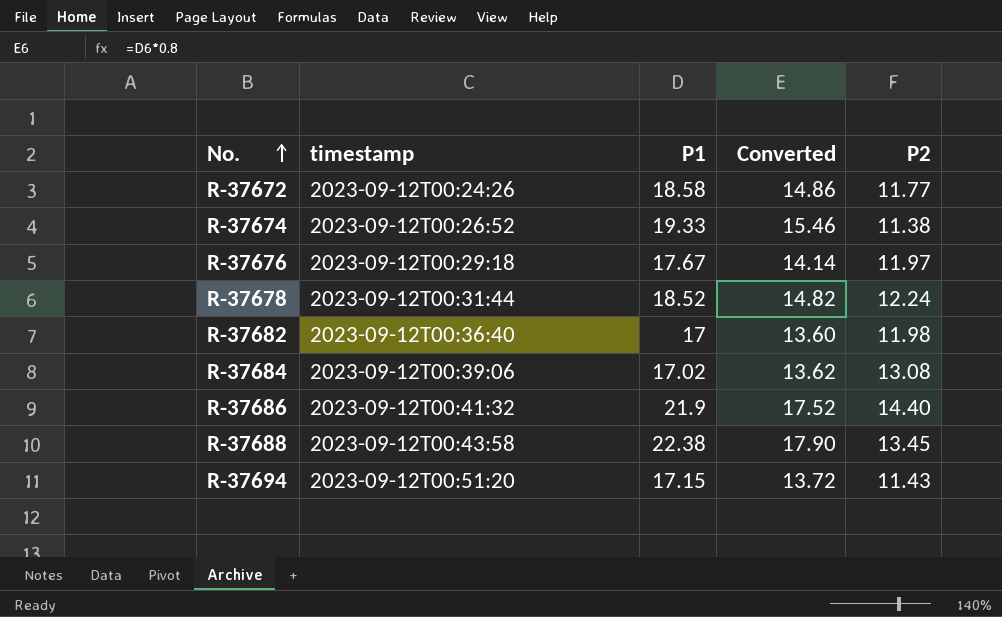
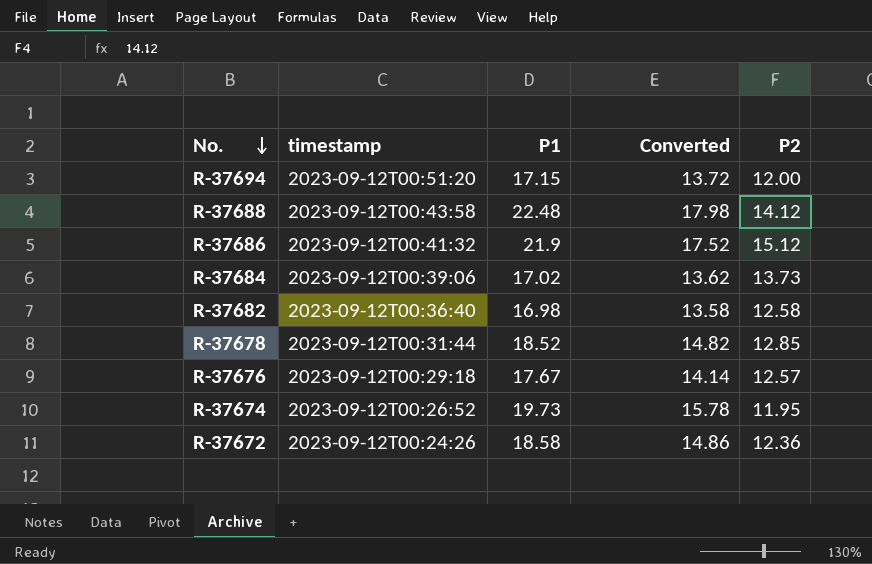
row order: No. ascending -> No. descending
R-37694 | P2: 11.43 -> 12.00
R-37688 | P1: 22.38 -> 22.48
R-37688 | Converted: 17.90 -> 17.98
R-37688 | P2: 13.45 -> 14.12
R-37686 | P2: 14.40 -> 15.12
R-37684 | P2: 13.08 -> 13.73
R-37682 | P1: 17 -> 16.98
R-37682 | Converted: 13.60 -> 13.58
R-37682 | P2: 11.98 -> 12.58
R-37678 | P2: 12.24 -> 12.85
R-37676 | P2: 11.97 -> 12.57
R-37674 | P1: 19.33 -> 19.73
R-37674 | Converted: 15.46 -> 15.78
R-37674 | P2: 11.38 -> 11.95
R-37672 | P2: 11.77 -> 12.36

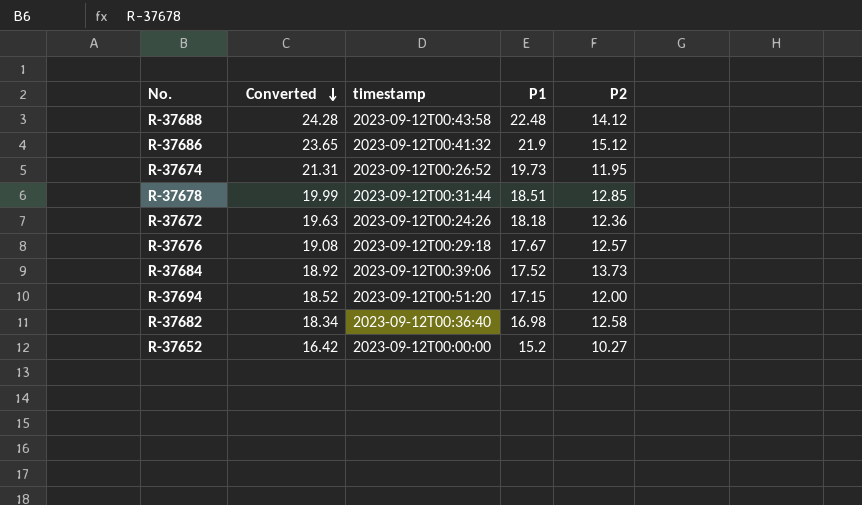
row order: No. descending -> Converted descending
column Converted | formula: [P1] * 0.8 -> [P1] * 1.08
column Converted | position: 4 -> 2
R-37678 | P1: 18.52 -> 18.51
R-37672 | P1: 18.58 -> 18.18
R-37684 | P1: 17.02 -> 17.52
row R-37652: none -> 16.42 | 2023-09-12T00:00:00 | 15.2 | 10.27

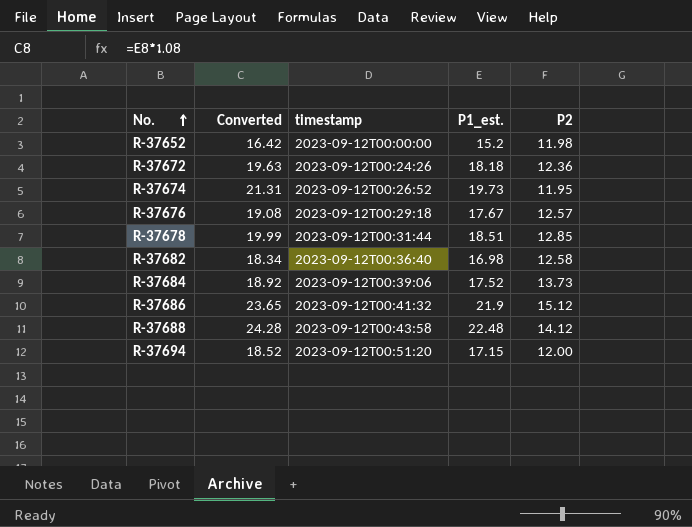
row order: Converted descending -> No. ascending
column name: P1 -> P1_est.
R-37652 | P2: 10.27 -> 11.98

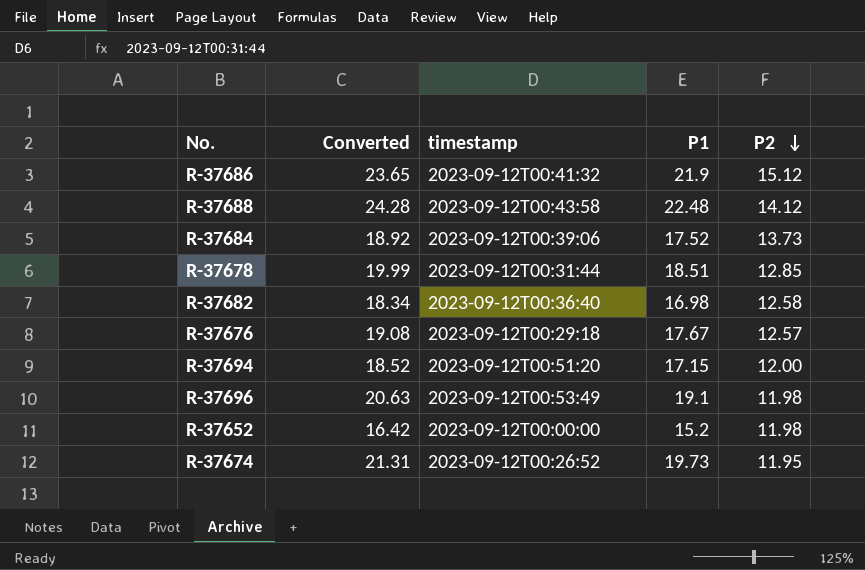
row order: No. ascending -> P2 descending
column name: P1_est. -> P1
row R-37672: 19.63 | 2023-09-12T00:24:26 | 18.18 | 12.36 -> none
row R-37696: none -> 20.63 | 2023-09-12T00:53:49 | 19.1 | 11.98

